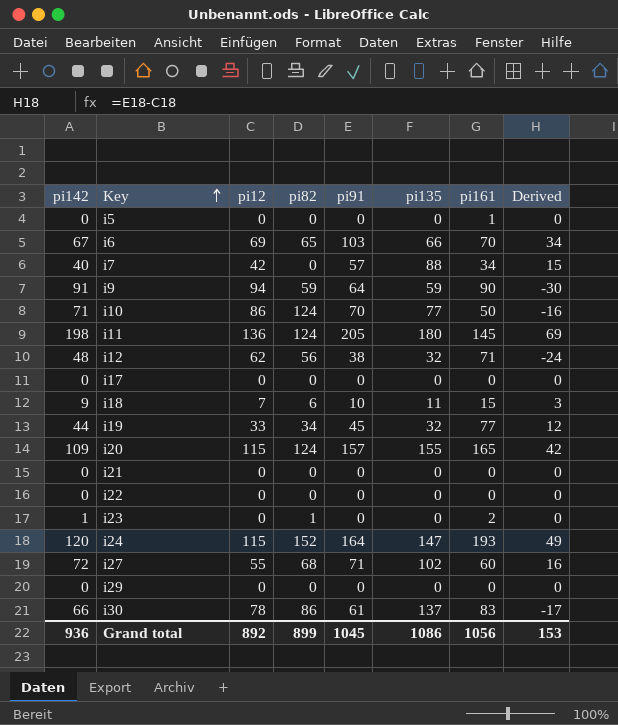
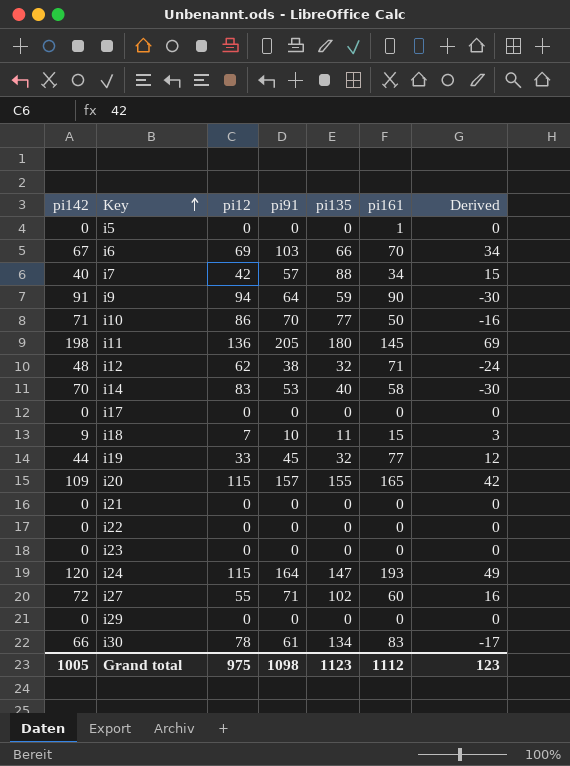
column pi82 | position: 4 -> none
row i14: none -> 70 | 83 | 53 | 40 | 58 | -30
i23 | pi142: 1 -> 0
i23 | pi161: 2 -> 0
i30 | pi135: 137 -> 134
Grand total | pi142: 936 -> 1005
Grand total | pi12: 892 -> 975
Grand total | pi91: 1045 -> 1098
Grand total | pi135: 1086 -> 1123
Grand total | pi161: 1056 -> 1112
Grand total | Derived: 153 -> 123

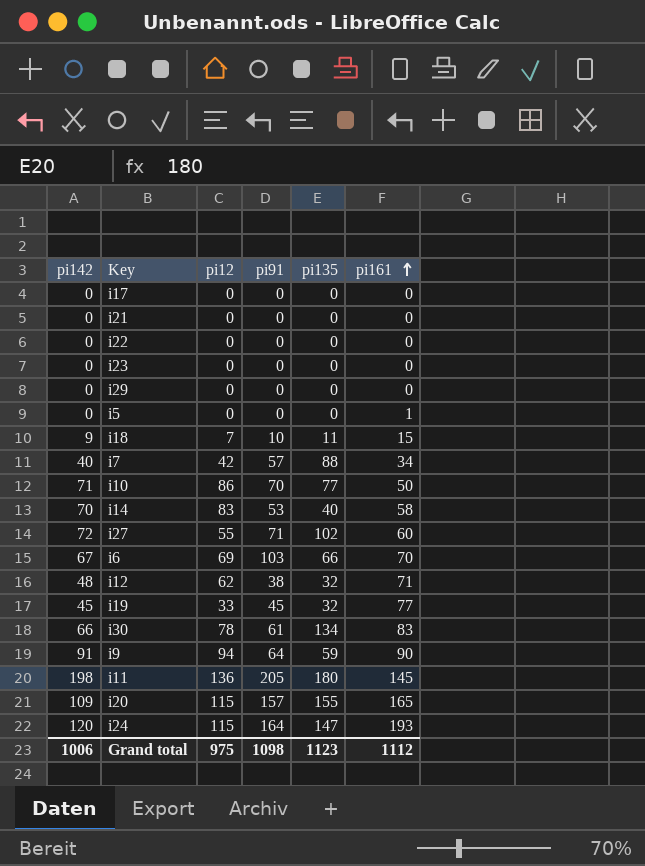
row order: Key ascending -> pi161 ascending
column Derived | formula: [pi91] - [pi12] -> none
i19 | pi142: 44 -> 45
Grand total | pi142: 1005 -> 1006

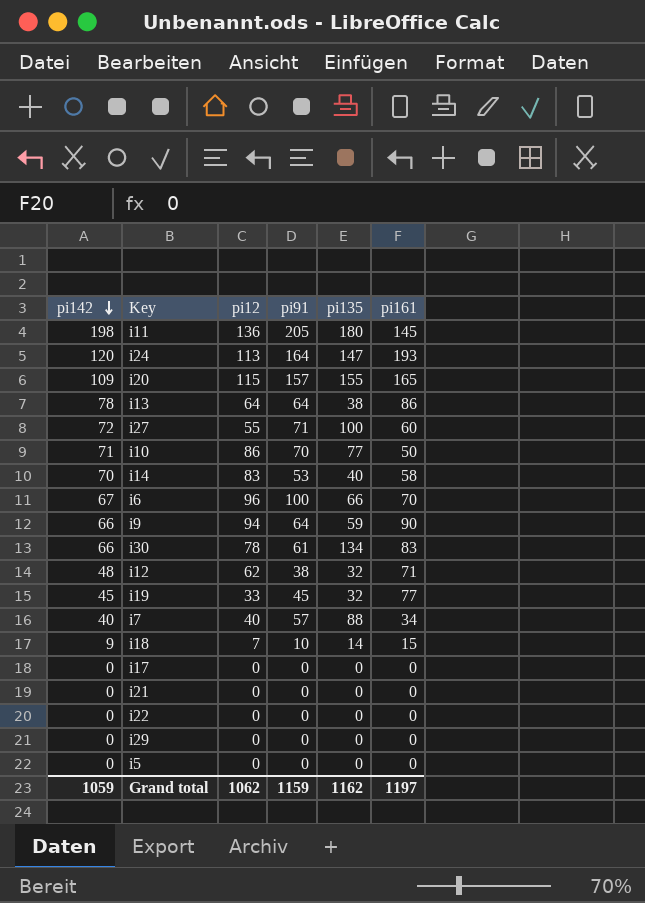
row order: pi161 ascending -> pi142 descending
row i23: 0 | 0 | 0 | 0 | 0 -> none
i24 | pi12: 115 -> 113
row i13: none -> 78 | 64 | 64 | 38 | 86
i27 | pi135: 102 -> 100
i6 | pi12: 69 -> 96
i6 | pi91: 103 -> 100
i9 | pi142: 91 -> 66
i7 | pi12: 42 -> 40
i18 | pi135: 11 -> 14
i5 | pi161: 1 -> 0
Grand total | pi142: 1006 -> 1059
Grand total | pi12: 975 -> 1062
Grand total | pi91: 1098 -> 1159
Grand total | pi135: 1123 -> 1162
Grand total | pi161: 1112 -> 1197

